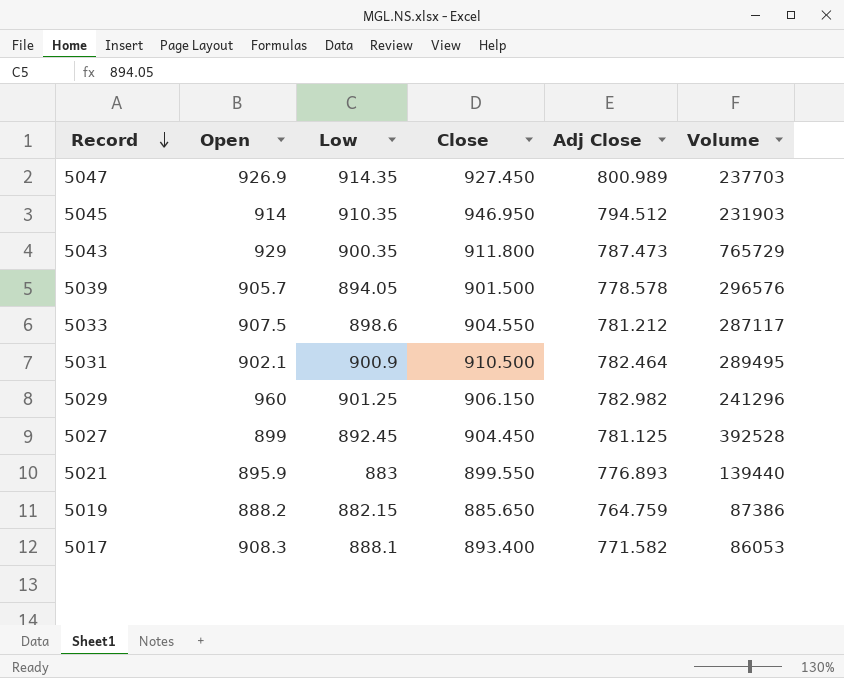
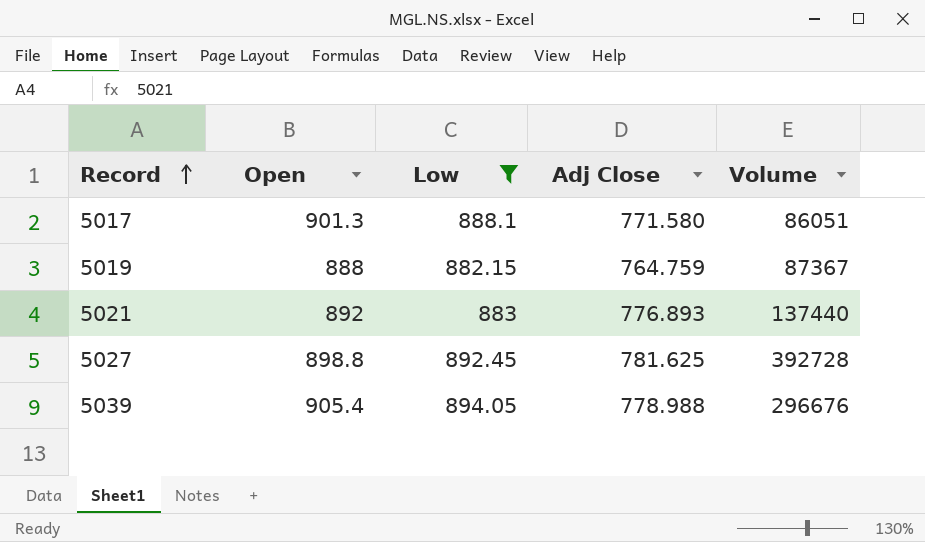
filter: none -> Low <= 894.05
row order: Record descending -> Record ascending
column Close | position: 4 -> none
5017 | Open: 908.3 -> 901.3
5017 | Adj Close: 771.582 -> 771.580
5017 | Volume: 86053 -> 86051
5019 | Open: 888.2 -> 888
5019 | Volume: 87386 -> 87367
5021 | Open: 895.9 -> 892
5021 | Volume: 139440 -> 137440
5027 | Open: 899 -> 898.8
5027 | Adj Close: 781.125 -> 781.625
5027 | Volume: 392528 -> 392728
5039 | Open: 905.7 -> 905.4
5039 | Adj Close: 778.578 -> 778.988
5039 | Volume: 296576 -> 296676

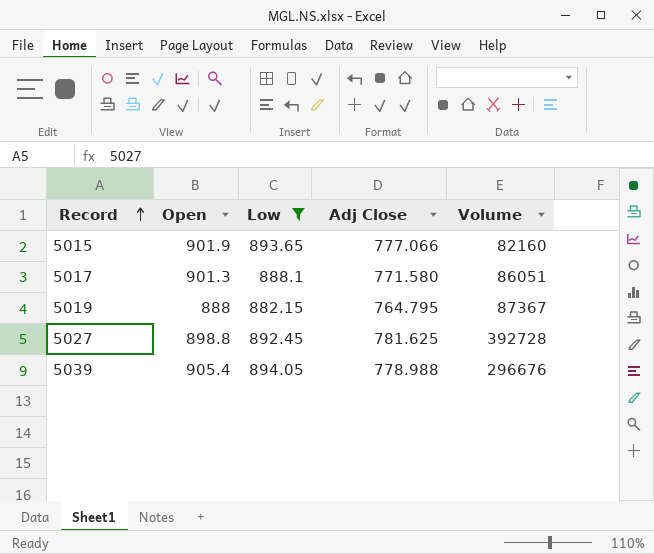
row 5021: 892 | 883 | 776.893 | 137440 -> none
row 5015: none -> 901.9 | 893.65 | 777.066 | 82160
5019 | Adj Close: 764.759 -> 764.795

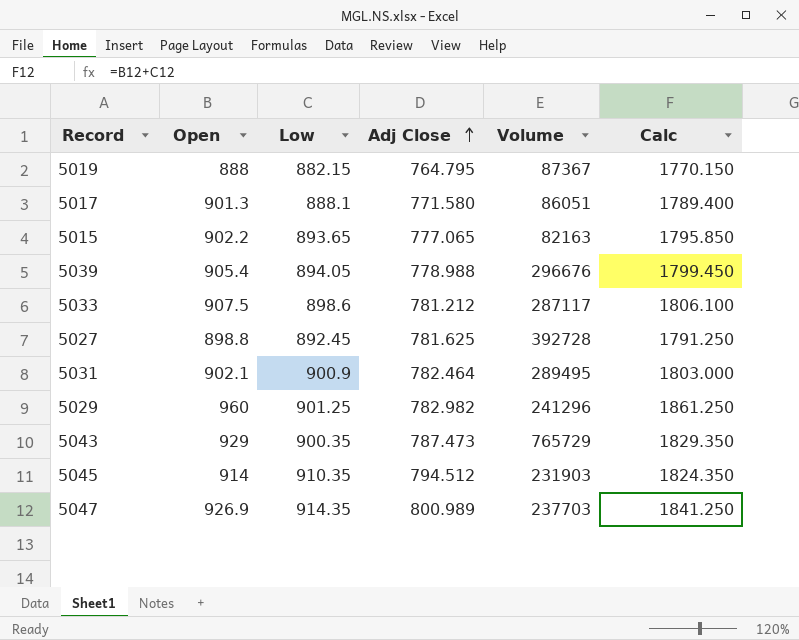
filter: Low <= 894.05 -> none
row order: Record ascending -> Adj Close ascending
column Calc | formula: none -> [Open] + [Low]
5015 | Open: 901.9 -> 902.2
5015 | Adj Close: 777.066 -> 777.065
5015 | Volume: 82160 -> 82163

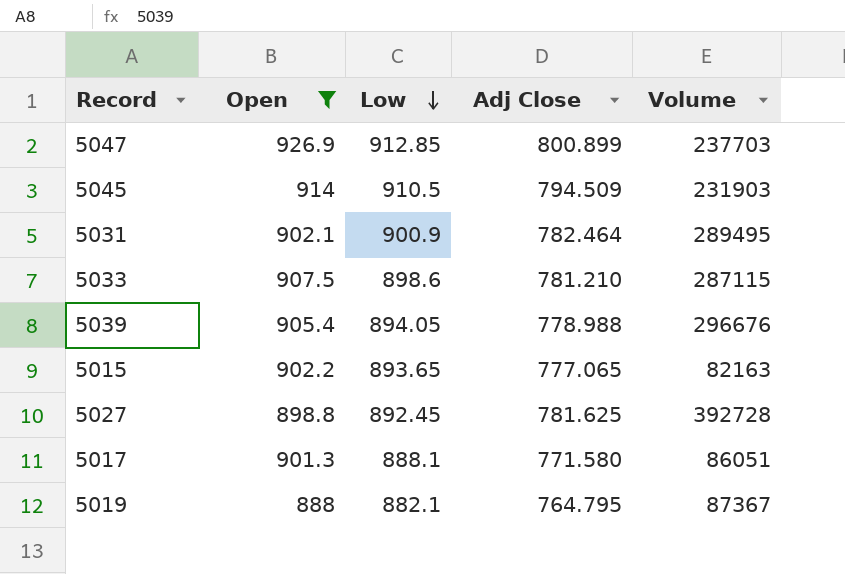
filter: none -> Open <= 926.9
row order: Adj Close ascending -> Low descending
column Calc | formula: [Open] + [Low] -> none
5047 | Low: 914.35 -> 912.85
5047 | Adj Close: 800.989 -> 800.899
5045 | Low: 910.35 -> 910.5
5045 | Adj Close: 794.512 -> 794.509
5033 | Adj Close: 781.212 -> 781.210
5033 | Volume: 287117 -> 287115
5019 | Low: 882.15 -> 882.1

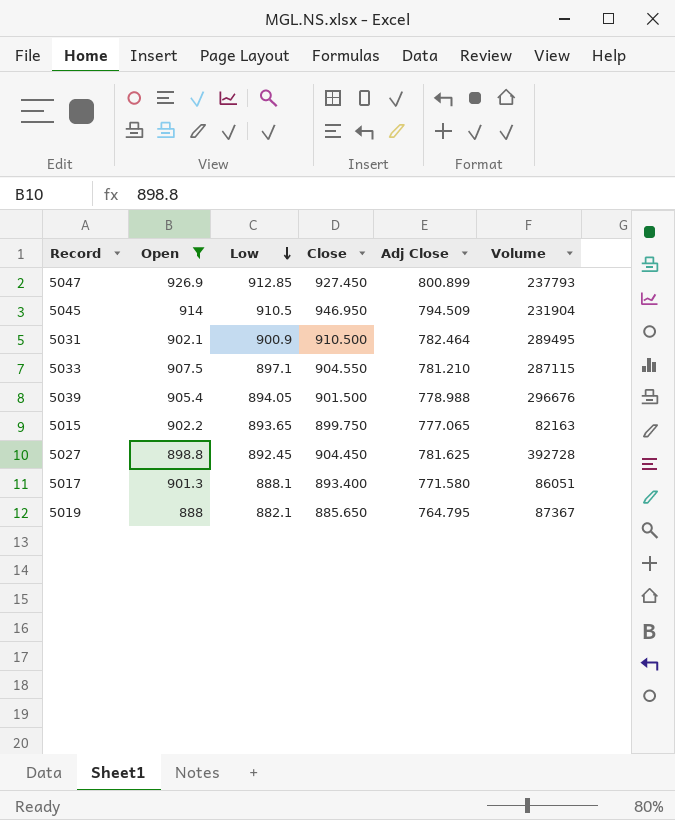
column Close | position: none -> 4
5047 | Volume: 237703 -> 237793
5045 | Volume: 231903 -> 231904
5033 | Low: 898.6 -> 897.1

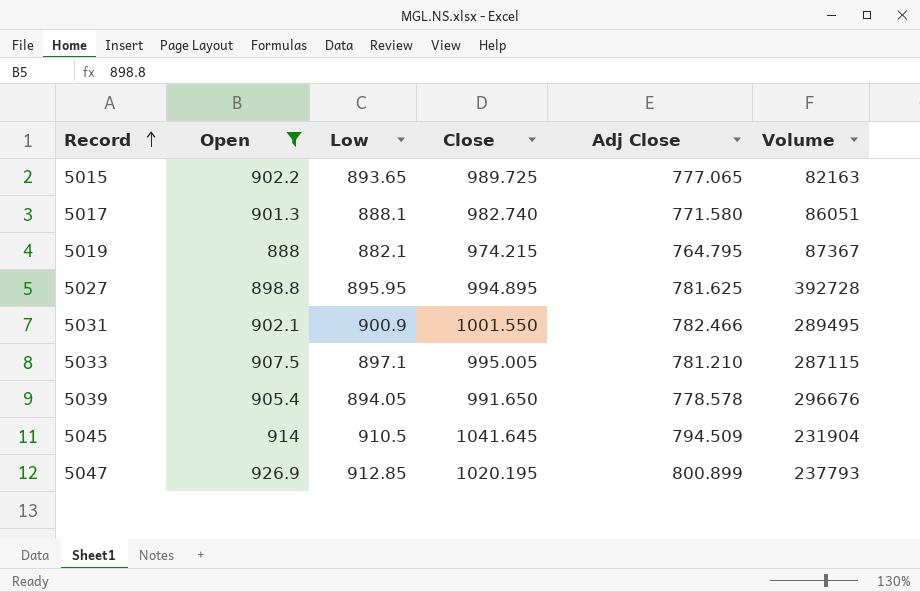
row order: Low descending -> Record ascending
5015 | Close: 899.750 -> 989.725
5017 | Close: 893.400 -> 982.740
5019 | Close: 885.650 -> 974.215
5027 | Low: 892.45 -> 895.95
5027 | Close: 904.450 -> 994.895
5031 | Close: 910.500 -> 1001.550
5031 | Adj Close: 782.464 -> 782.466
5033 | Close: 904.550 -> 995.005
5039 | Close: 901.500 -> 991.650
5039 | Adj Close: 778.988 -> 778.578
5045 | Close: 946.950 -> 1041.645
5047 | Close: 927.450 -> 1020.195

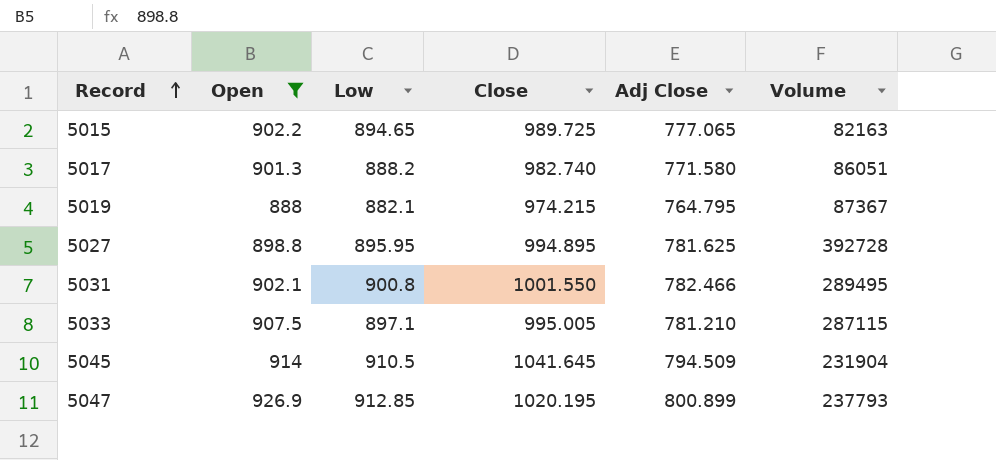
row 5039: 905.4 | 894.05 | 991.650 | 778.578 | 296676 -> none
5015 | Low: 893.65 -> 894.65
5017 | Low: 888.1 -> 888.2
5031 | Low: 900.9 -> 900.8

